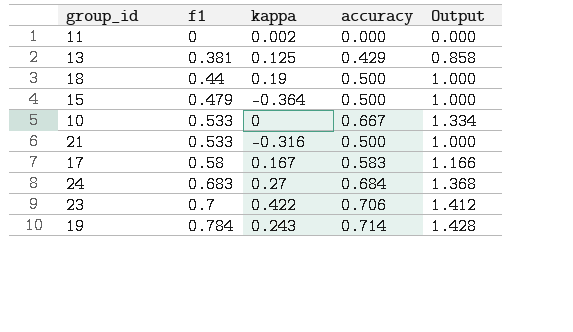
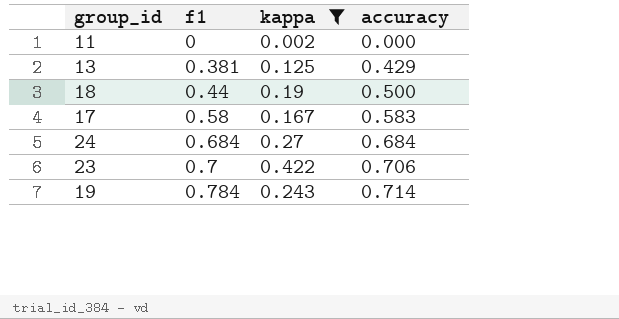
filter: none -> kappa >= 0.002
column Output | formula: [accuracy] * 2 -> none
24 | f1: 0.683 -> 0.684

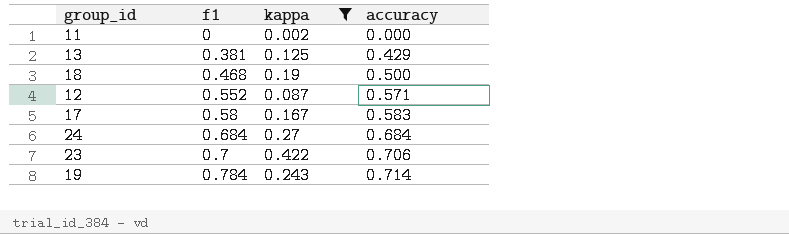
18 | f1: 0.44 -> 0.468
row 12: none -> 0.552 | 0.087 | 0.571

